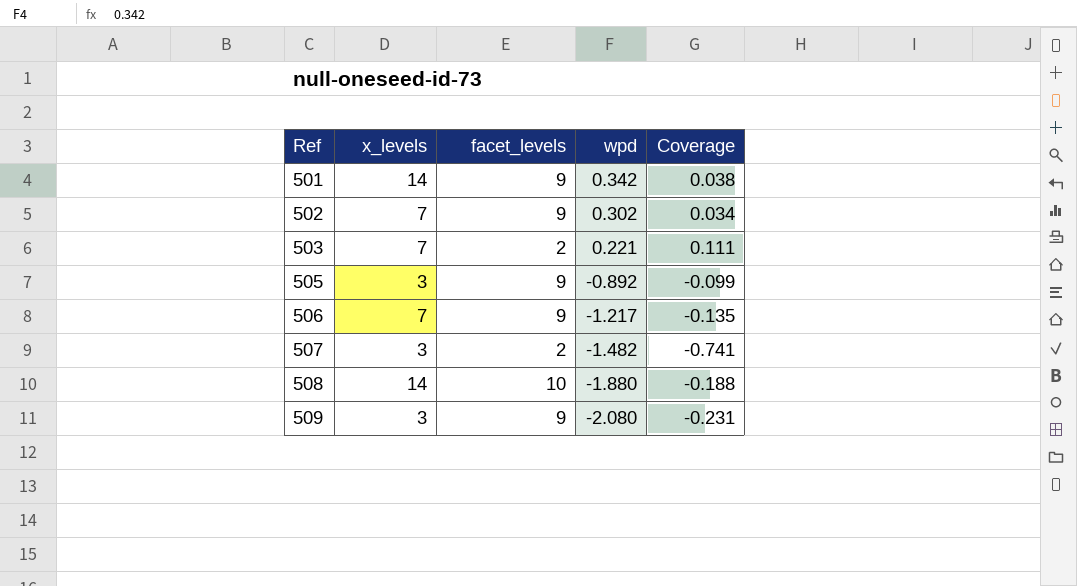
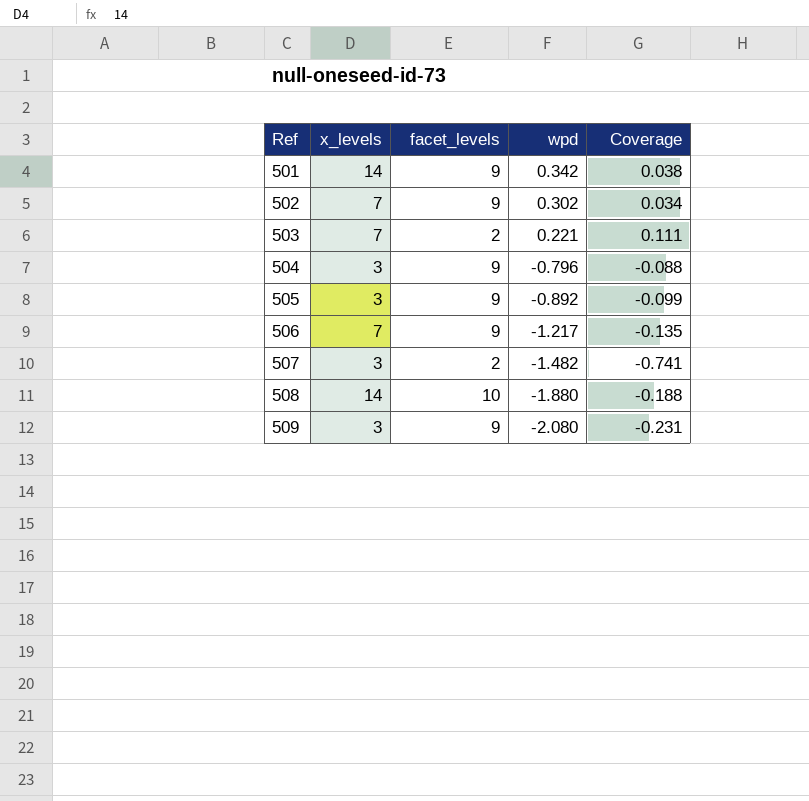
row 504: none -> 3 | 9 | -0.796 | -0.088

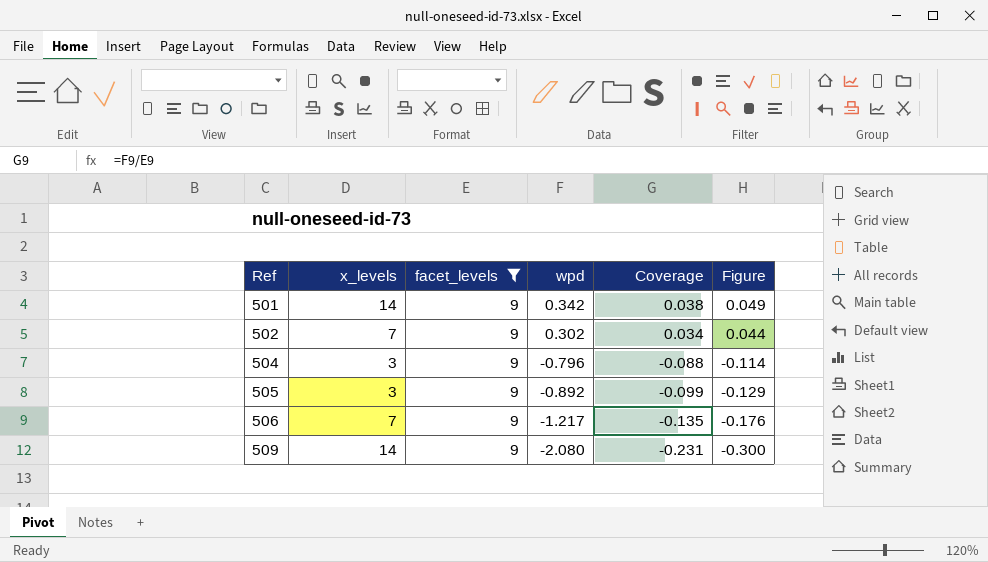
filter: none -> facet_levels = 9
column Figure | formula: none -> [Coverage] * 1.3
509 | x_levels: 3 -> 14

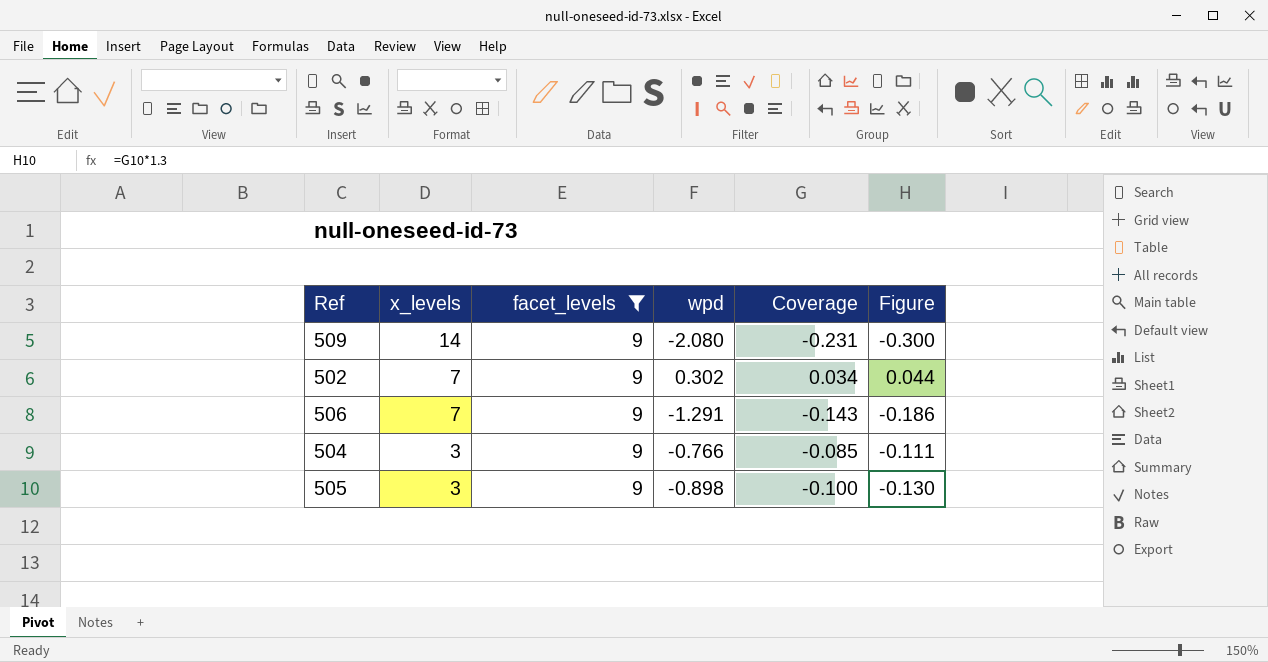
row order: Ref ascending -> x_levels descending
row 501: 14 | 9 | 0.342 | 0.038 | 0.049 -> none
506 | wpd: -1.217 -> -1.291
506 | Coverage: -0.135 -> -0.143
506 | Figure: -0.176 -> -0.186
504 | wpd: -0.796 -> -0.766
504 | Coverage: -0.088 -> -0.085
504 | Figure: -0.114 -> -0.111
505 | wpd: -0.892 -> -0.898
505 | Coverage: -0.099 -> -0.100
505 | Figure: -0.129 -> -0.130

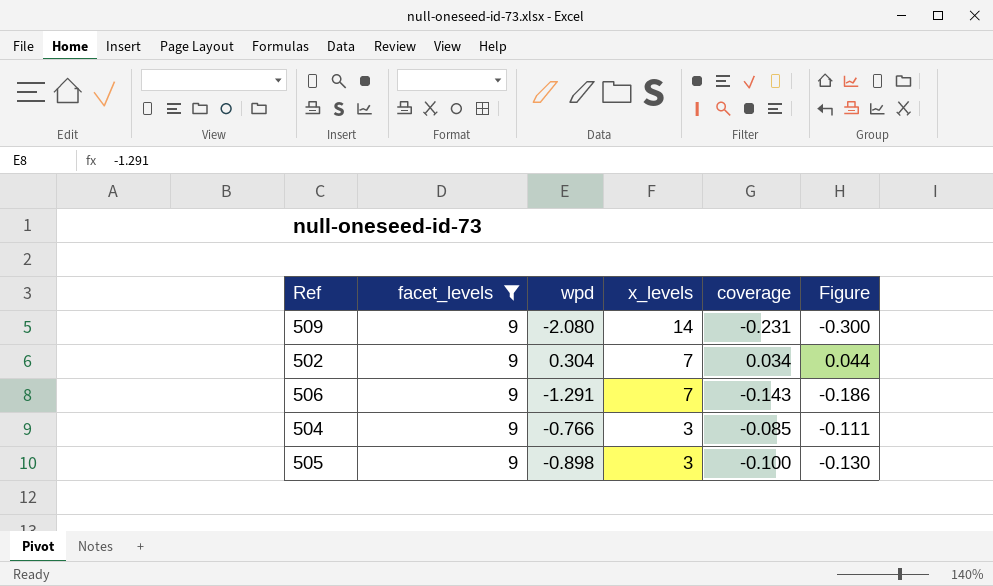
column x_levels | position: 2 -> 4
column name: Coverage -> coverage
502 | wpd: 0.302 -> 0.304

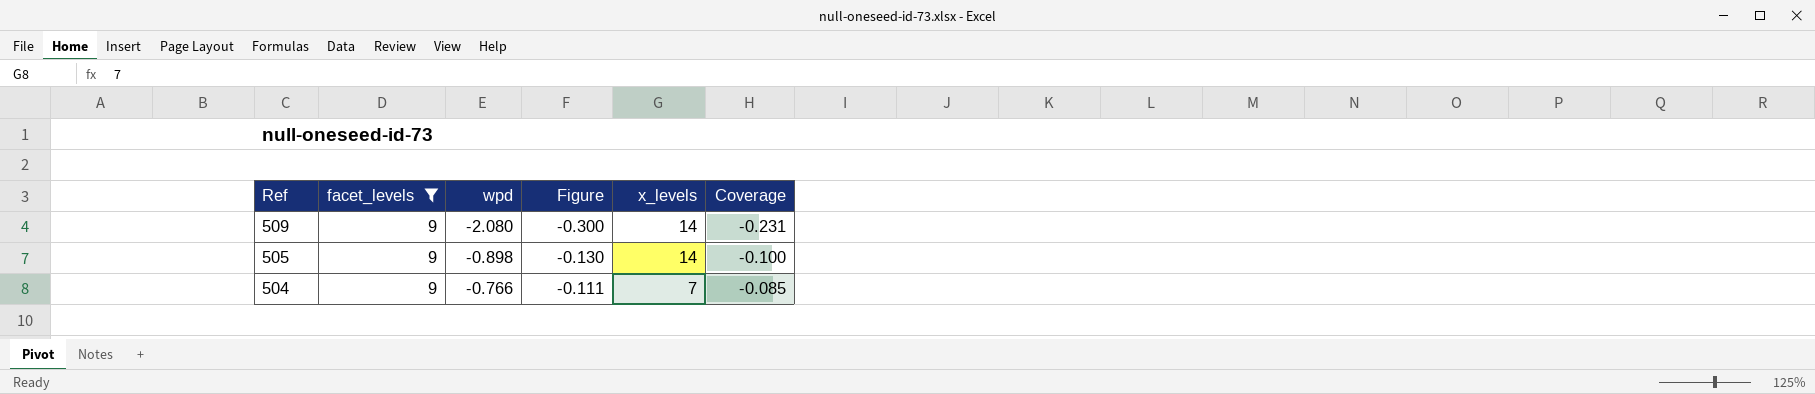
row order: x_levels descending -> Ref descending
column Figure | position: 6 -> 4
column name: coverage -> Coverage
row 502: 9 | 0.304 | 7 | 0.034 | 0.044 -> none
row 506: 9 | -1.291 | 7 | -0.143 | -0.186 -> none
505 | x_levels: 3 -> 14
504 | x_levels: 3 -> 7

